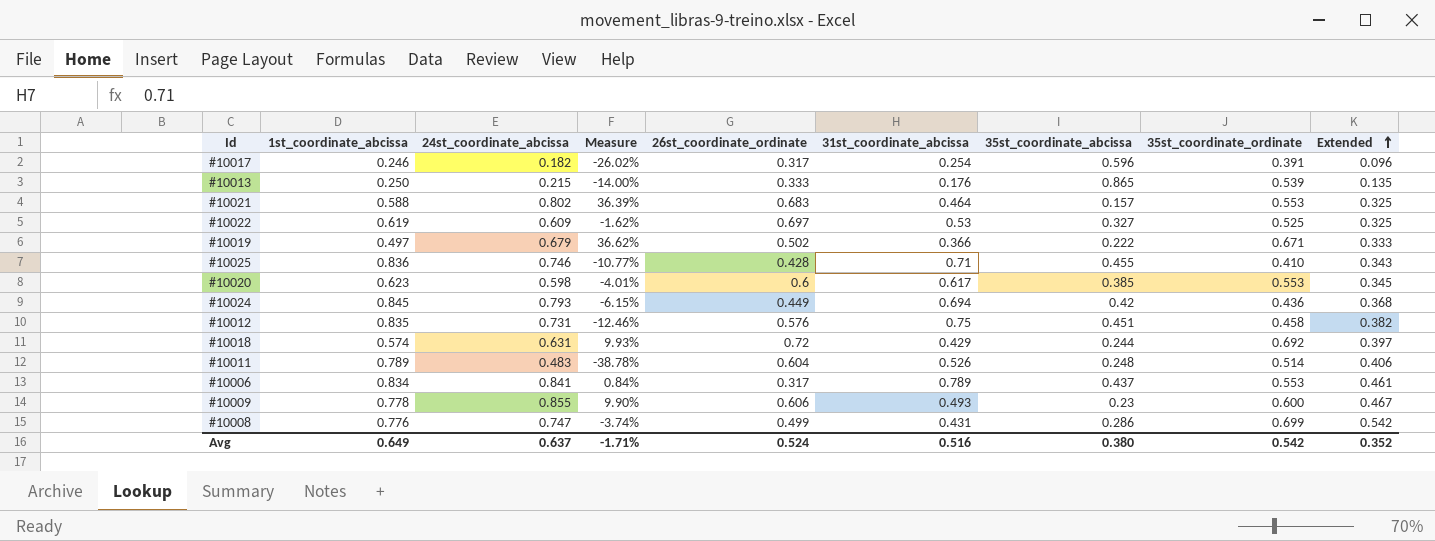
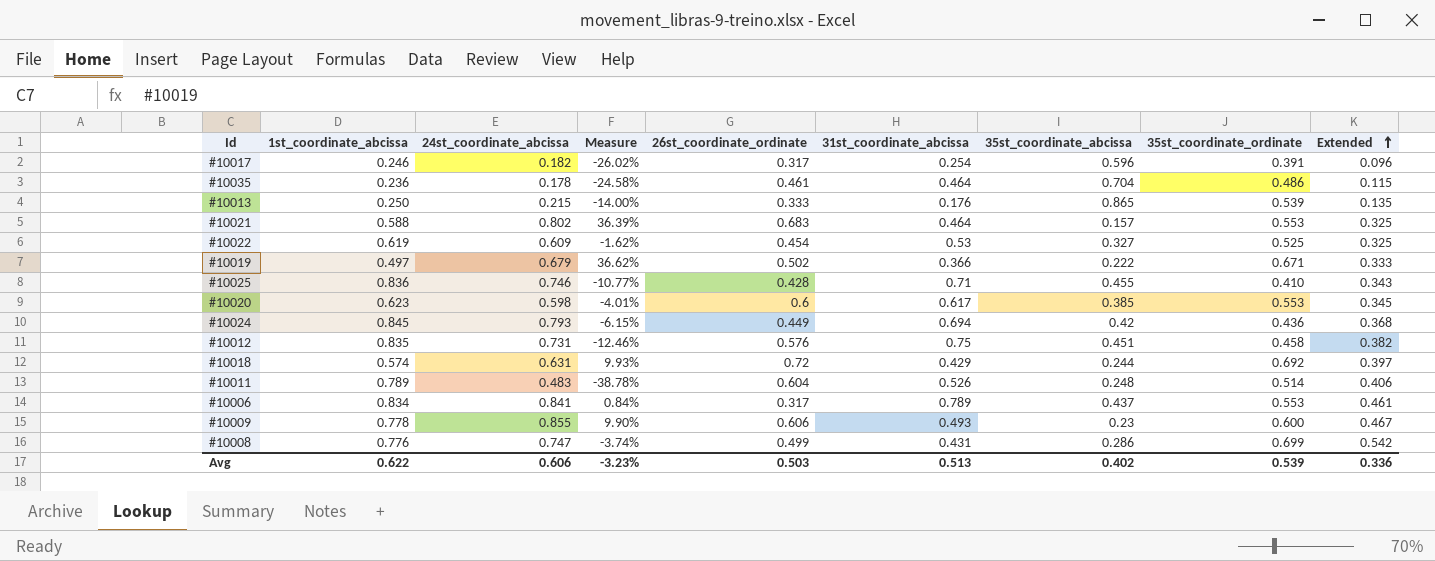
row #10035: none -> 0.236 | 0.178 | -24.58% | 0.461 | 0.464 | 0.704 | 0.486 | 0.115
#10022 | 26st_coordinate_ordinate: 0.697 -> 0.454
Avg | 1st_coordinate_abcissa: 0.649 -> 0.622
Avg | 24st_coordinate_abcissa: 0.637 -> 0.606
Avg | Measure: -1.71% -> -3.23%
Avg | 26st_coordinate_ordinate: 0.524 -> 0.503
Avg | 31st_coordinate_abcissa: 0.516 -> 0.513
Avg | 35st_coordinate_abcissa: 0.380 -> 0.402
Avg | 35st_coordinate_ordinate: 0.542 -> 0.539
Avg | Extended: 0.352 -> 0.336

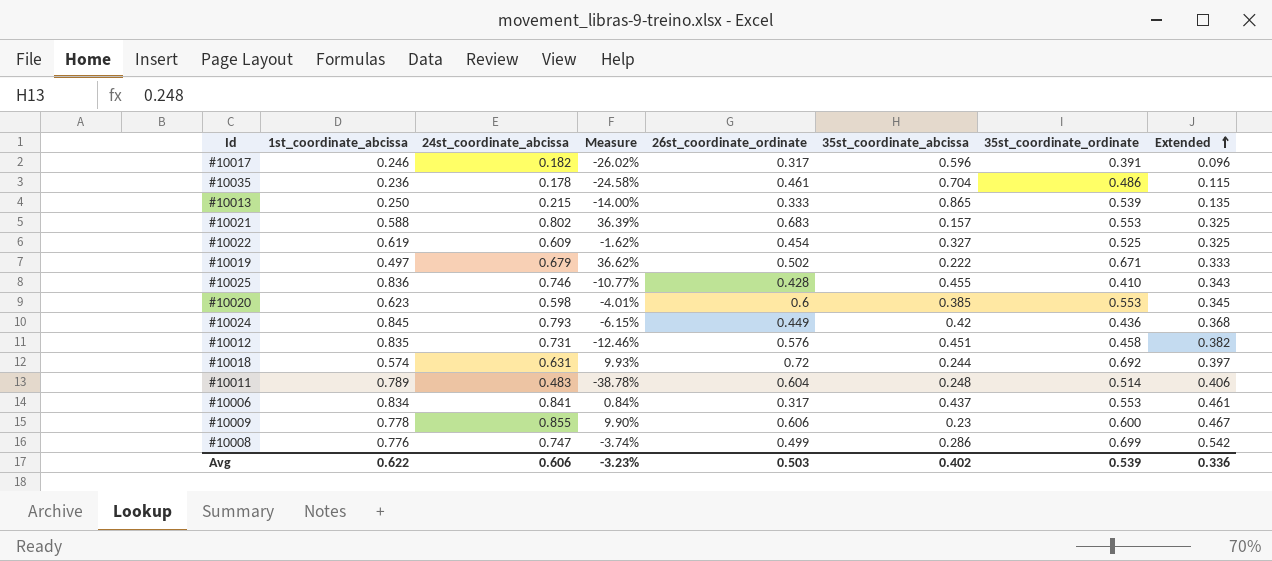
column 31st_coordinate_abcissa | position: 6 -> none

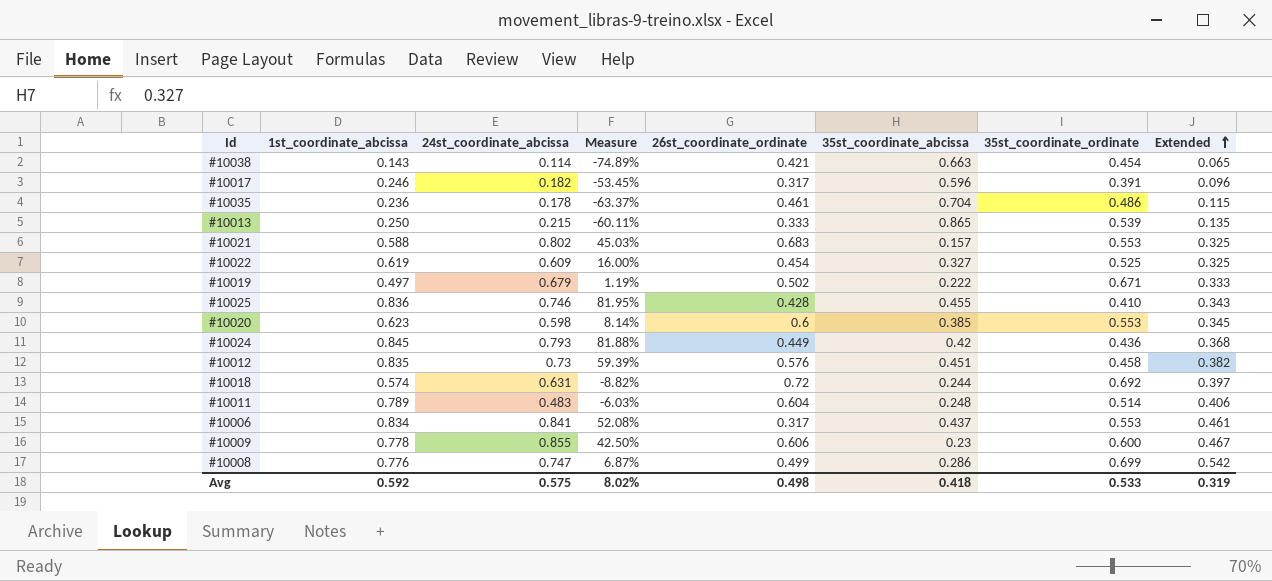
column Measure | formula: ([24st_coordinate_abcissa] - [1st_coordinate_abcissa]) / [1st_coordinate_abcissa] -> ([24st_coordinate_abcissa] - [35st_coordinate_ordinate]) / [35st_coordinate_ordinate]
row #10038: none -> 0.143 | 0.114 | -74.89% | 0.421 | 0.663 | 0.454 | 0.065
#10012 | 24st_coordinate_abcissa: 0.731 -> 0.73
Avg | 1st_coordinate_abcissa: 0.622 -> 0.592
Avg | 24st_coordinate_abcissa: 0.606 -> 0.575
Avg | Measure: -3.23% -> 8.02%
Avg | 26st_coordinate_ordinate: 0.503 -> 0.498
Avg | 35st_coordinate_abcissa: 0.402 -> 0.418
Avg | 35st_coordinate_ordinate: 0.539 -> 0.533
Avg | Extended: 0.336 -> 0.319

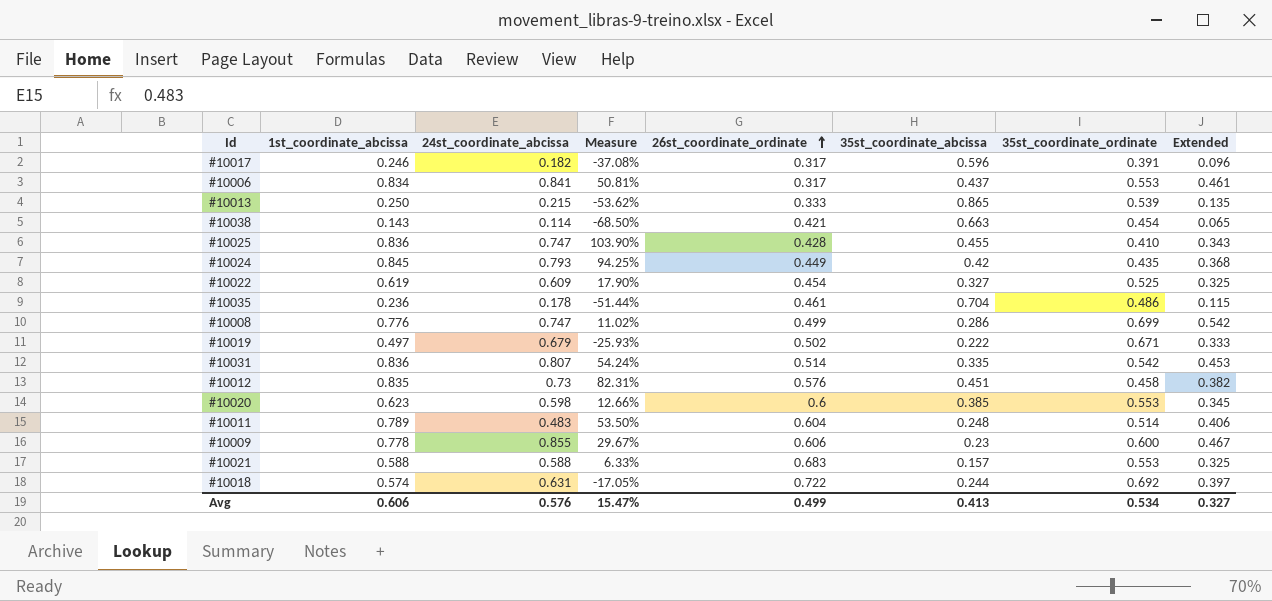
row order: Extended ascending -> 26st_coordinate_ordinate ascending
column Measure | formula: ([24st_coordinate_abcissa] - [35st_coordinate_ordinate]) / [35st_coordinate_ordinate] -> ([1st_coordinate_abcissa] - [35st_coordinate_ordinate]) / [35st_coordinate_ordinate]
#10025 | 24st_coordinate_abcissa: 0.746 -> 0.747
#10024 | 35st_coordinate_ordinate: 0.436 -> 0.435
row #10031: none -> 0.836 | 0.807 | 54.24% | 0.514 | 0.335 | 0.542 | 0.453
#10021 | 24st_coordinate_abcissa: 0.802 -> 0.588
#10018 | 26st_coordinate_ordinate: 0.72 -> 0.722
Avg | 1st_coordinate_abcissa: 0.592 -> 0.606
Avg | 24st_coordinate_abcissa: 0.575 -> 0.576
Avg | Measure: 8.02% -> 15.47%
Avg | 26st_coordinate_ordinate: 0.498 -> 0.499
Avg | 35st_coordinate_abcissa: 0.418 -> 0.413
Avg | 35st_coordinate_ordinate: 0.533 -> 0.534
Avg | Extended: 0.319 -> 0.327

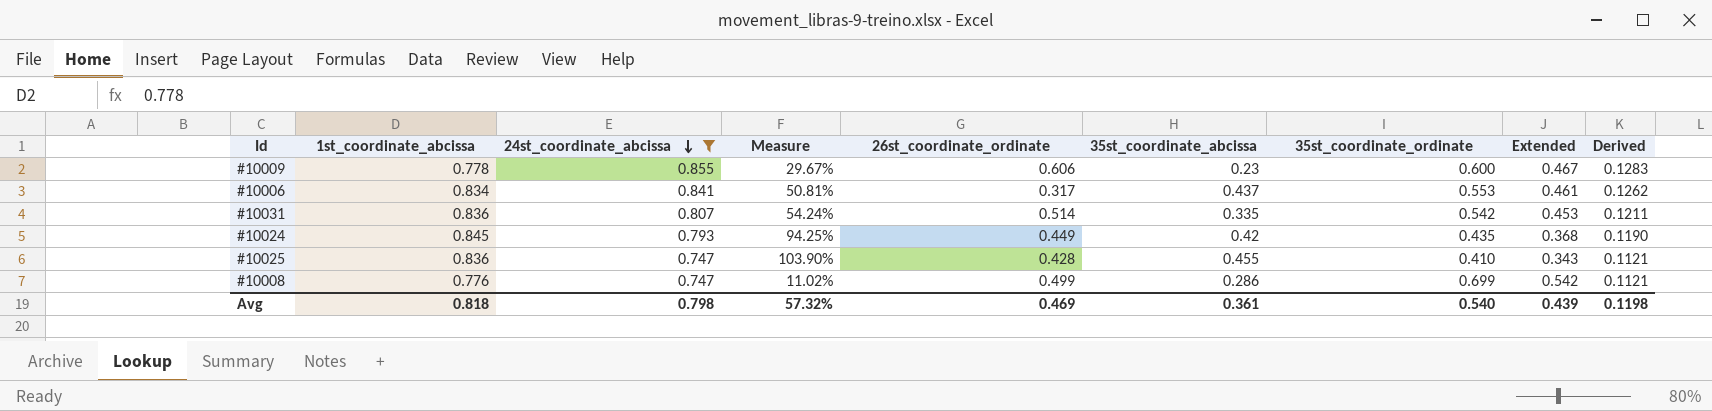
filter: none -> 24st_coordinate_abcissa >= 0.747
row order: 26st_coordinate_ordinate ascending -> 24st_coordinate_abcissa descending
column Derived | formula: none -> [24st_coordinate_abcissa] * 0.15
Avg | 1st_coordinate_abcissa: 0.606 -> 0.818
Avg | 24st_coordinate_abcissa: 0.576 -> 0.798
Avg | Measure: 15.47% -> 57.32%
Avg | 26st_coordinate_ordinate: 0.499 -> 0.469
Avg | 35st_coordinate_abcissa: 0.413 -> 0.361
Avg | 35st_coordinate_ordinate: 0.534 -> 0.540
Avg | Extended: 0.327 -> 0.439

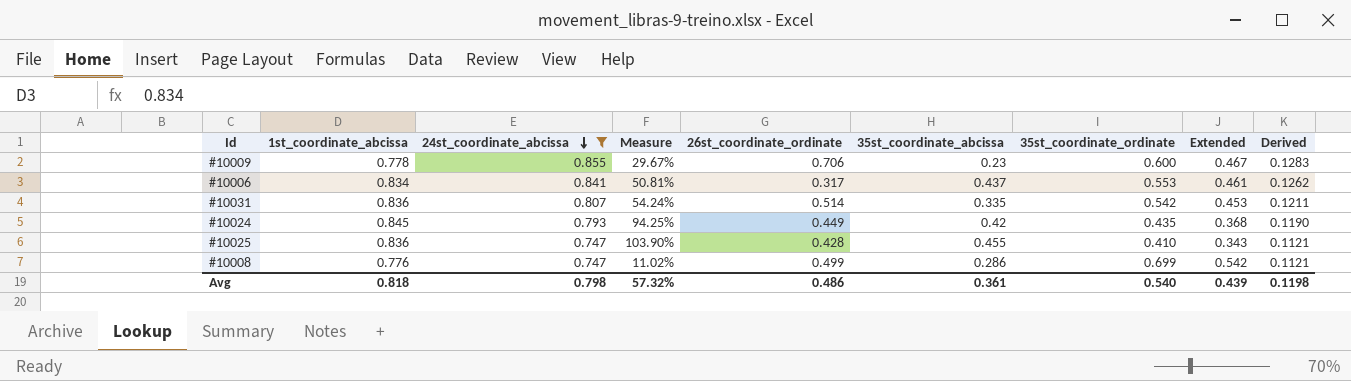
#10009 | 26st_coordinate_ordinate: 0.606 -> 0.706
Avg | 26st_coordinate_ordinate: 0.469 -> 0.486

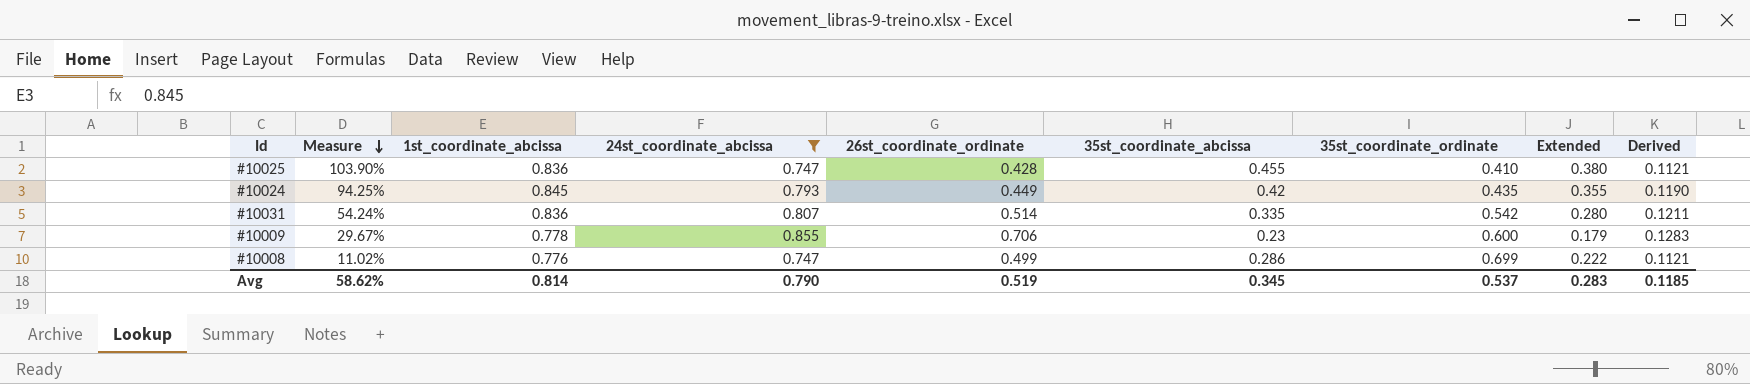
row order: 24st_coordinate_abcissa descending -> Measure descending
column Measure | position: 4 -> 2
column Extended | formula: [1st_coordinate_abcissa] * [35st_coordinate_ordinate] -> [1st_coordinate_abcissa] * [35st_coordinate_abcissa]
row #10006: 0.834 | 0.841 | 50.81% | 0.317 | 0.437 | 0.553 | 0.461 | 0.1262 -> none
Avg | Measure: 57.32% -> 58.62%
Avg | 1st_coordinate_abcissa: 0.818 -> 0.814
Avg | 24st_coordinate_abcissa: 0.798 -> 0.790
Avg | 26st_coordinate_ordinate: 0.486 -> 0.519
Avg | 35st_coordinate_abcissa: 0.361 -> 0.345
Avg | 35st_coordinate_ordinate: 0.540 -> 0.537
Avg | Extended: 0.439 -> 0.283
Avg | Derived: 0.1198 -> 0.1185

